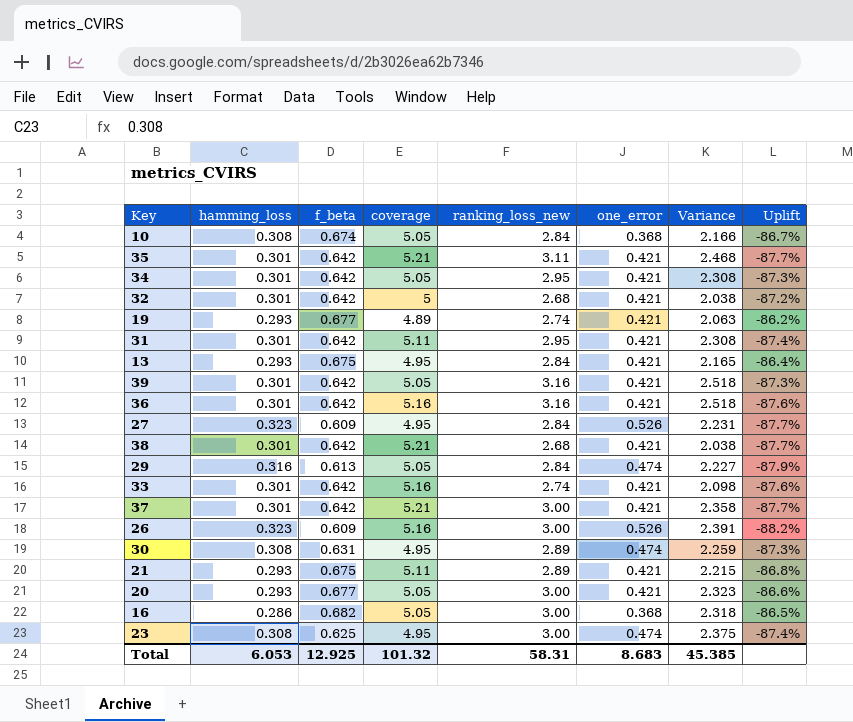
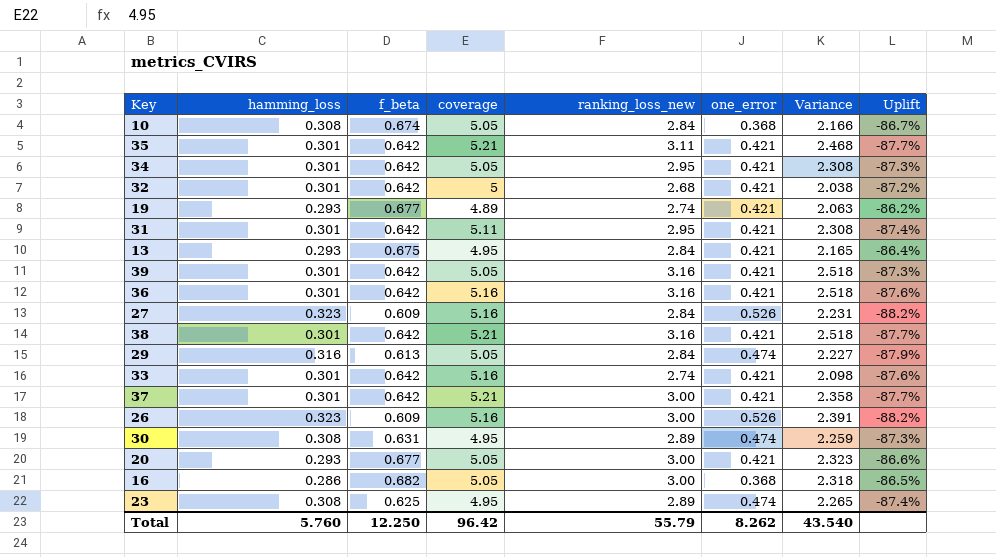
row 21: 0.293 | 0.675 | 5.11 | 2.89 | 0.421 | 2.215 | -86.8% -> none
27 | coverage: 4.95 -> 5.16
27 | Uplift: -87.7% -> -88.2%
38 | ranking_loss_new: 2.68 -> 3.16
38 | Variance: 2.038 -> 2.518
23 | ranking_loss_new: 3.00 -> 2.89
23 | Variance: 2.375 -> 2.265
Total | hamming_loss: 6.053 -> 5.760
Total | f_beta: 12.925 -> 12.250
Total | coverage: 101.32 -> 96.42
Total | ranking_loss_new: 58.31 -> 55.79
Total | one_error: 8.683 -> 8.262
Total | Variance: 45.385 -> 43.540

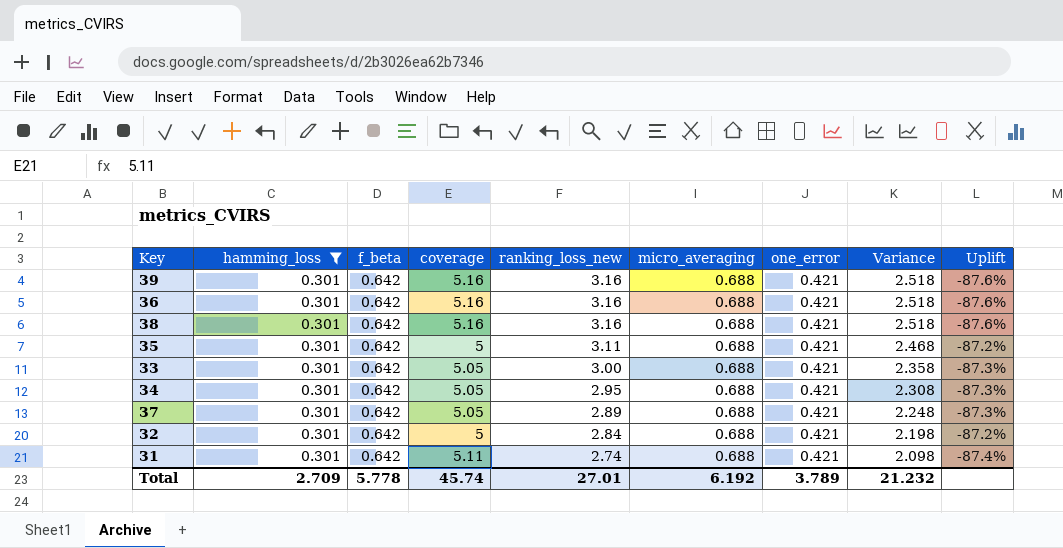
filter: none -> hamming_loss = 0.301
row order: none -> ranking_loss_new descending
column micro_averaging | position: none -> 6
39 | coverage: 5.05 -> 5.16
39 | Uplift: -87.3% -> -87.6%
38 | coverage: 5.21 -> 5.16
38 | Uplift: -87.7% -> -87.6%
35 | coverage: 5.21 -> 5
35 | Uplift: -87.7% -> -87.2%
33 | coverage: 5.16 -> 5.05
33 | ranking_loss_new: 2.74 -> 3.00
33 | Variance: 2.098 -> 2.358
33 | Uplift: -87.6% -> -87.3%
37 | coverage: 5.21 -> 5.05
37 | ranking_loss_new: 3.00 -> 2.89
37 | Variance: 2.358 -> 2.248
37 | Uplift: -87.7% -> -87.3%
32 | ranking_loss_new: 2.68 -> 2.84
32 | Variance: 2.038 -> 2.198
31 | ranking_loss_new: 2.95 -> 2.74
31 | Variance: 2.308 -> 2.098
Total | hamming_loss: 5.760 -> 2.709
Total | f_beta: 12.250 -> 5.778
Total | coverage: 96.42 -> 45.74
Total | ranking_loss_new: 55.79 -> 27.01
Total | one_error: 8.262 -> 3.789
Total | Variance: 43.540 -> 21.232

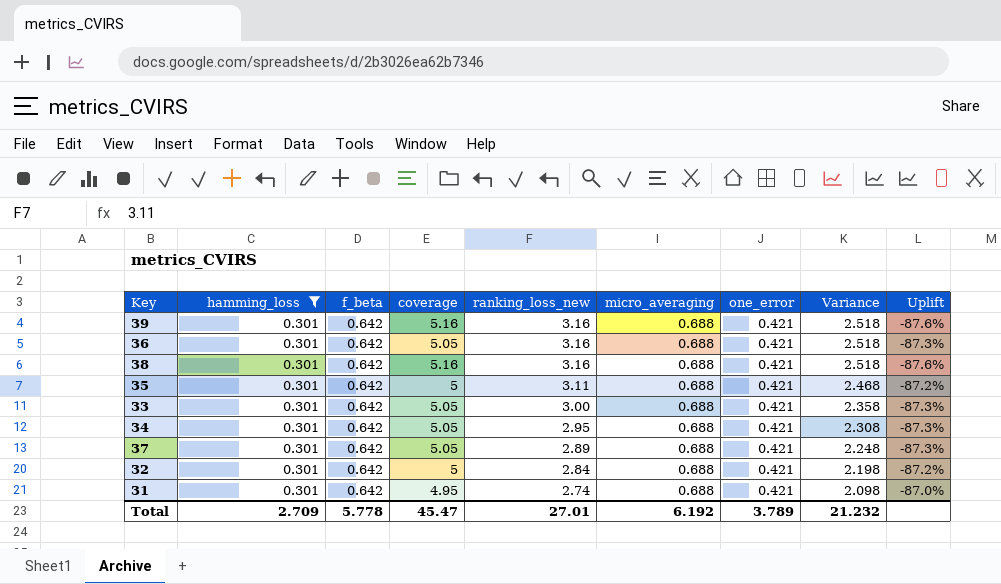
36 | coverage: 5.16 -> 5.05
36 | Uplift: -87.6% -> -87.3%
31 | coverage: 5.11 -> 4.95
31 | Uplift: -87.4% -> -87.0%
Total | coverage: 45.74 -> 45.47

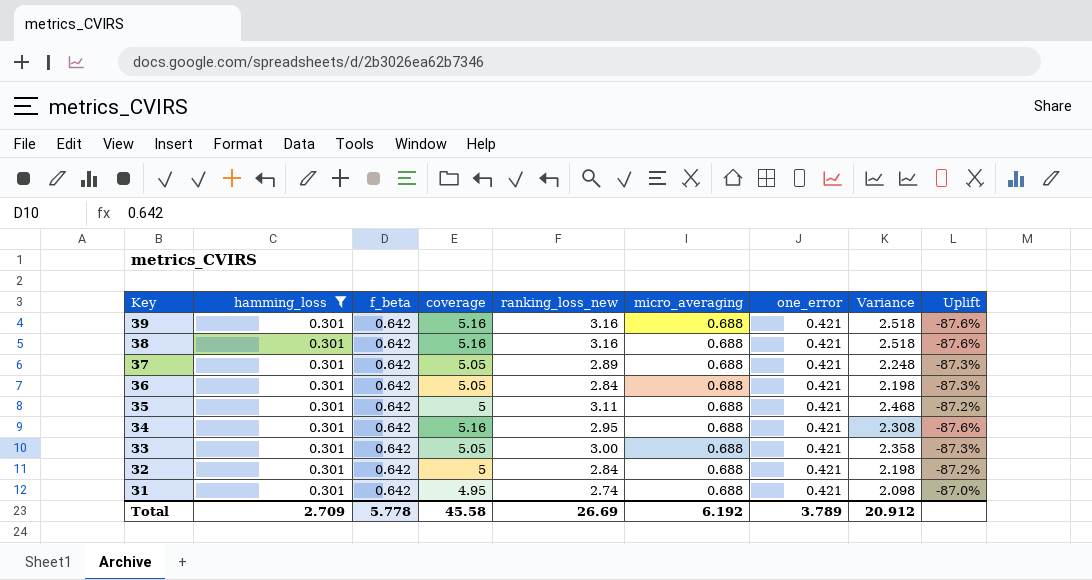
row order: ranking_loss_new descending -> Key descending
36 | ranking_loss_new: 3.16 -> 2.84
36 | Variance: 2.518 -> 2.198
34 | coverage: 5.05 -> 5.16
34 | Uplift: -87.3% -> -87.6%
Total | coverage: 45.47 -> 45.58
Total | ranking_loss_new: 27.01 -> 26.69
Total | Variance: 21.232 -> 20.912

